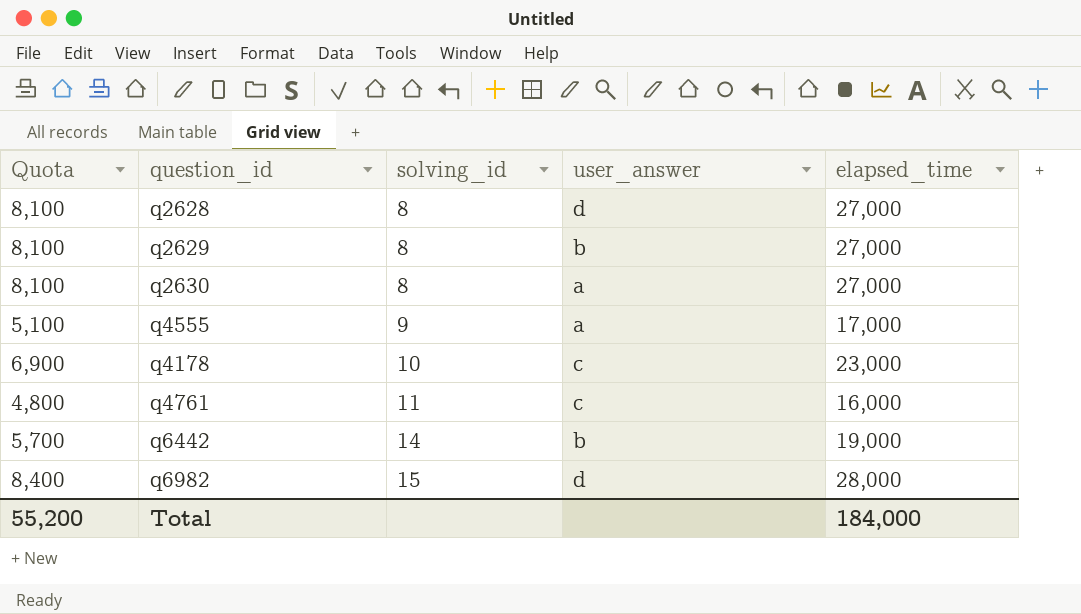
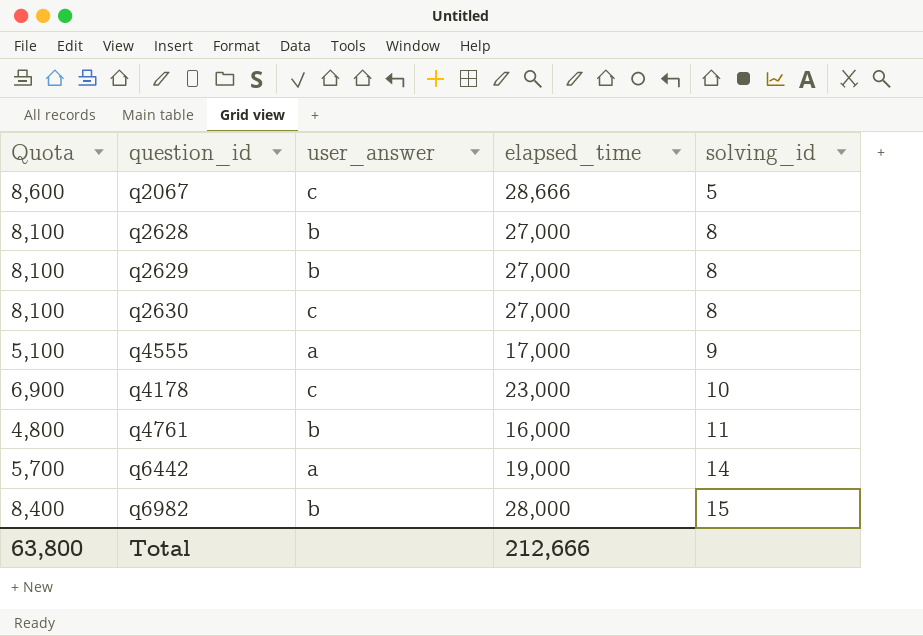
column solving_id | position: 3 -> 5
row q2067: none -> 8,600 | c | 28,666 | 5
q2628 | user_answer: d -> b
q2630 | user_answer: a -> c
q4761 | user_answer: c -> b
q6442 | user_answer: b -> a
q6982 | user_answer: d -> b
Total | Quota: 55,200 -> 63,800
Total | elapsed_time: 184,000 -> 212,666

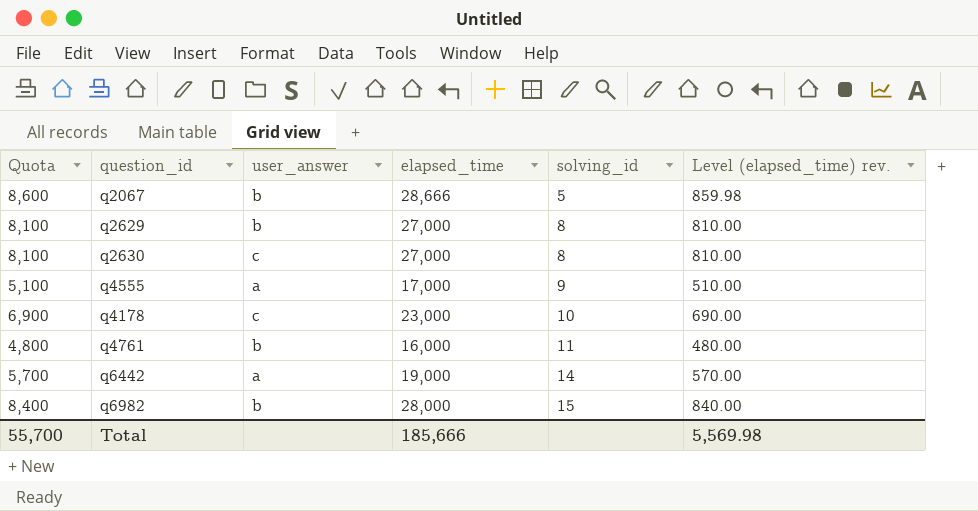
column Level (elapsed_time) rev. | formula: none -> [elapsed_time] * 0.03
row q2628: 8,100 | b | 27,000 | 8 -> none
q2067 | user_answer: c -> b
Total | Quota: 63,800 -> 55,700
Total | elapsed_time: 212,666 -> 185,666

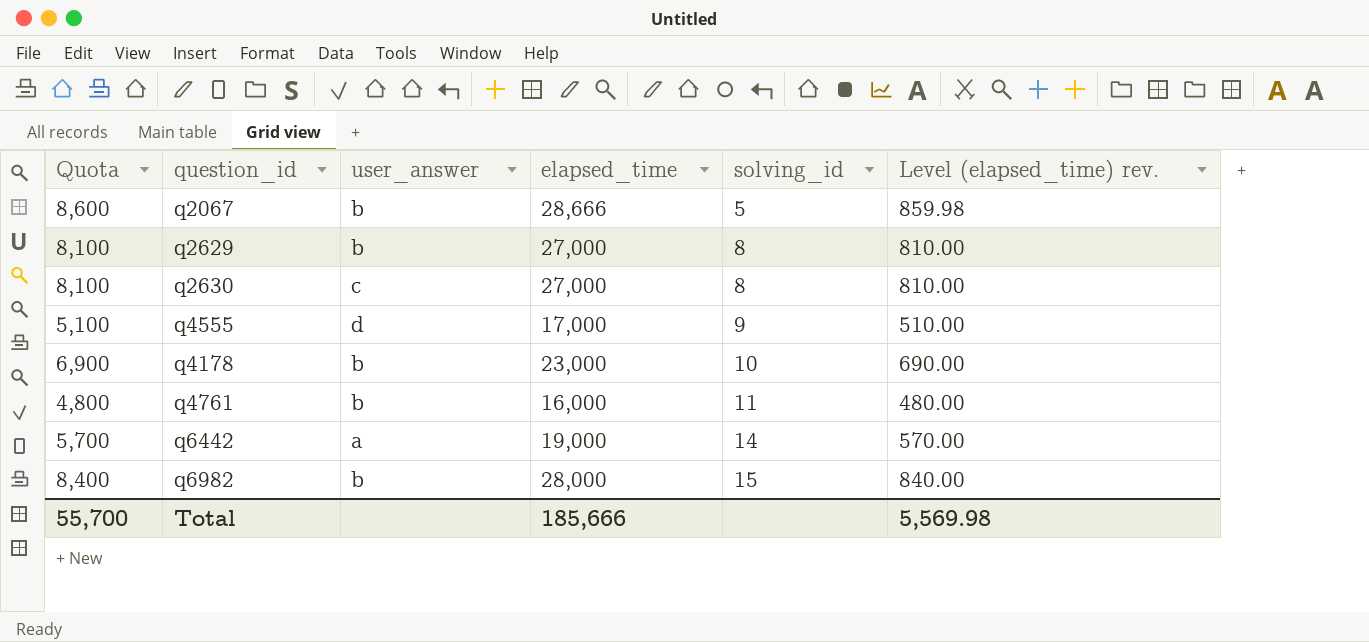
q4555 | user_answer: a -> d
q4178 | user_answer: c -> b

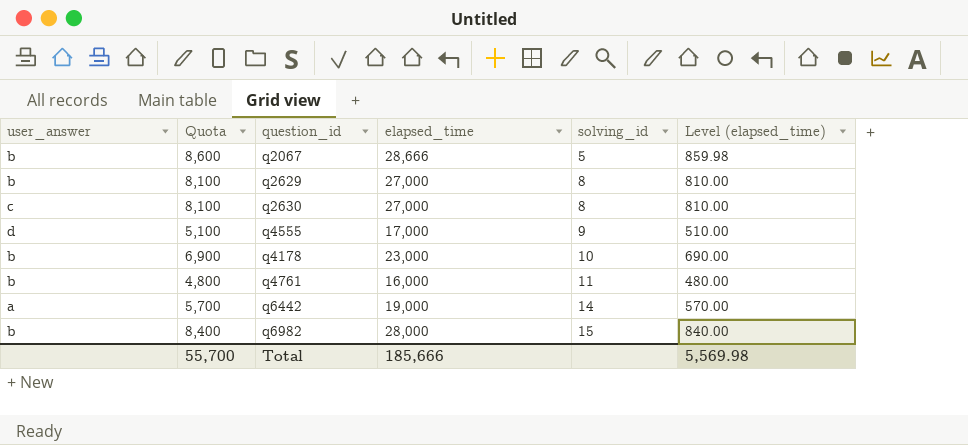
column user_answer | position: 3 -> 1
column name: Level (elapsed_time) rev. -> Level (elapsed_time)

